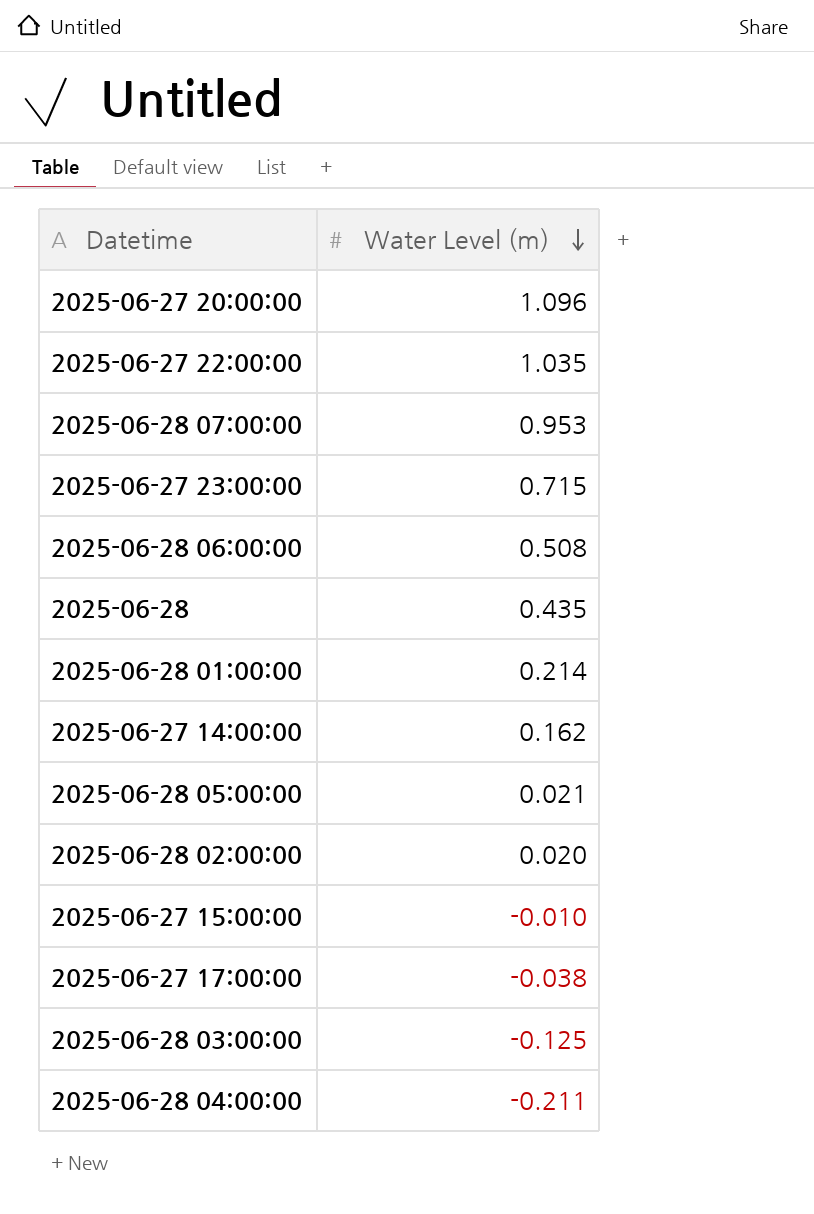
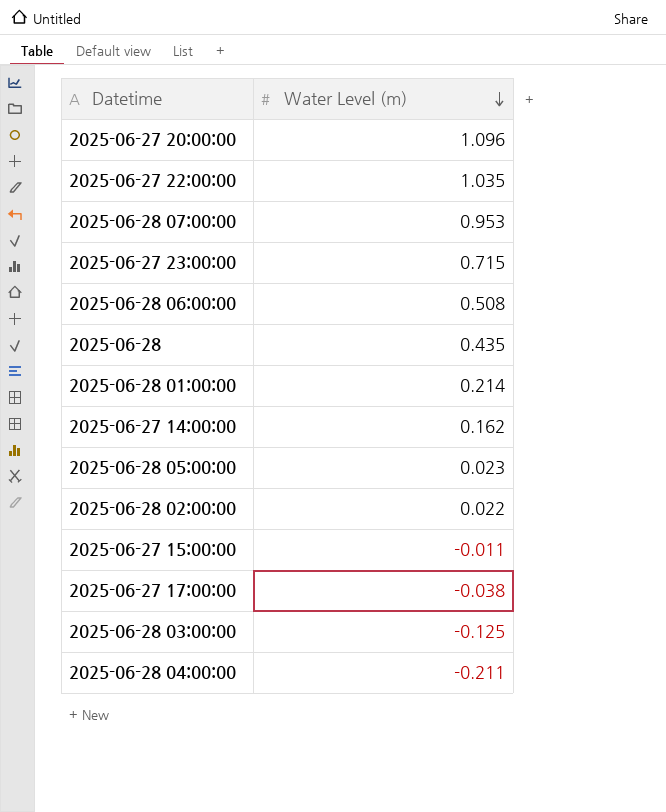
2025-06-28 05:00:00 | Water Level (m): 0.021 -> 0.023
2025-06-28 02:00:00 | Water Level (m): 0.020 -> 0.022
2025-06-27 15:00:00 | Water Level (m): -0.010 -> -0.011

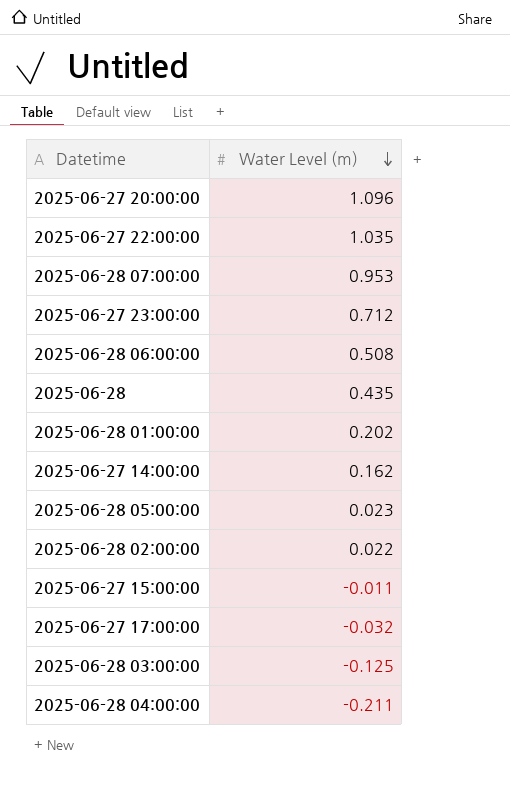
2025-06-27 23:00:00 | Water Level (m): 0.715 -> 0.712
2025-06-28 01:00:00 | Water Level (m): 0.214 -> 0.202
2025-06-27 17:00:00 | Water Level (m): -0.038 -> -0.032

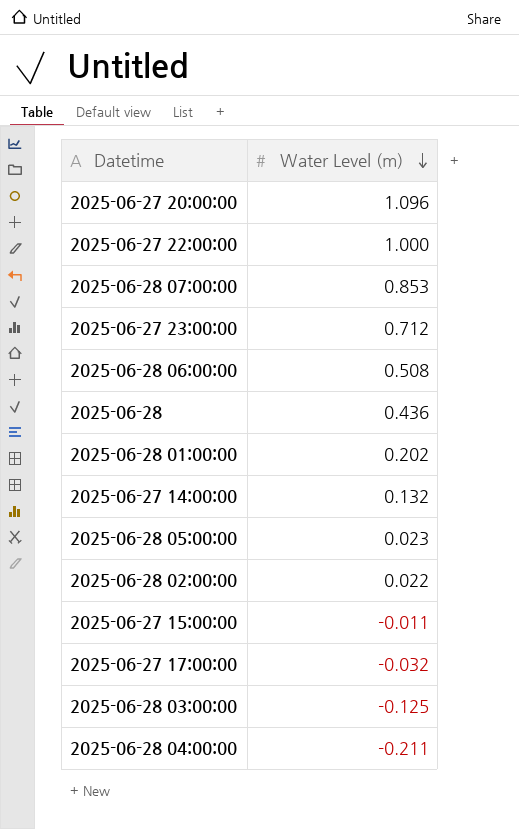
2025-06-27 22:00:00 | Water Level (m): 1.035 -> 1.000
2025-06-28 07:00:00 | Water Level (m): 0.953 -> 0.853
2025-06-28 | Water Level (m): 0.435 -> 0.436
2025-06-27 14:00:00 | Water Level (m): 0.162 -> 0.132

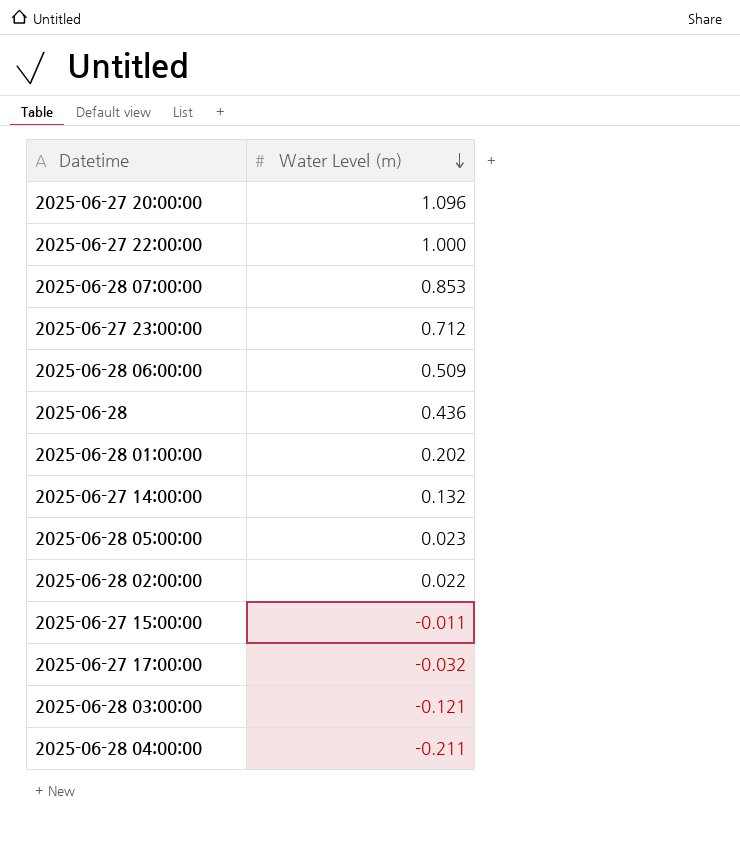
2025-06-28 06:00:00 | Water Level (m): 0.508 -> 0.509
2025-06-28 03:00:00 | Water Level (m): -0.125 -> -0.121

